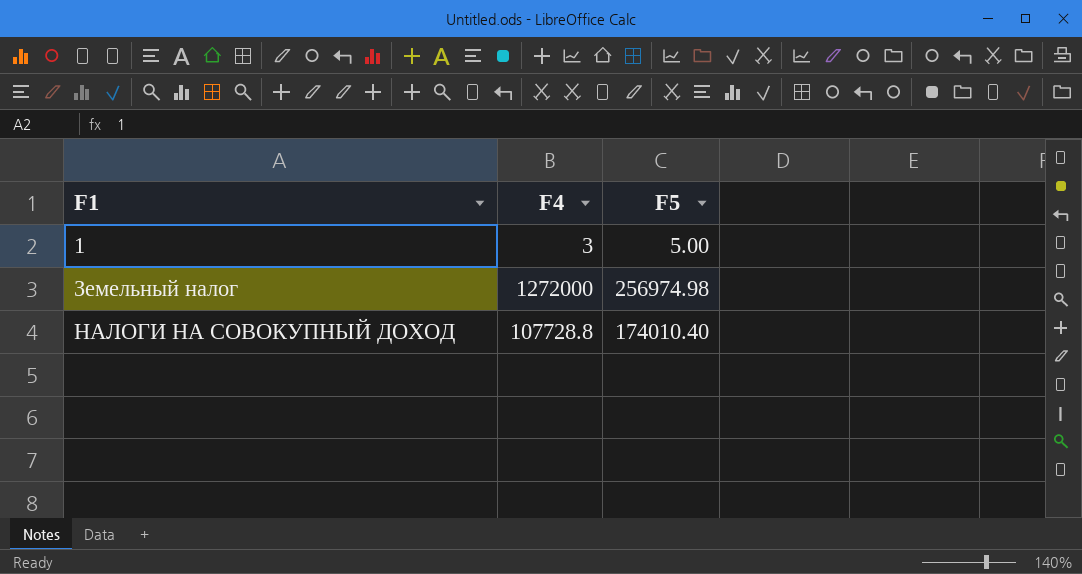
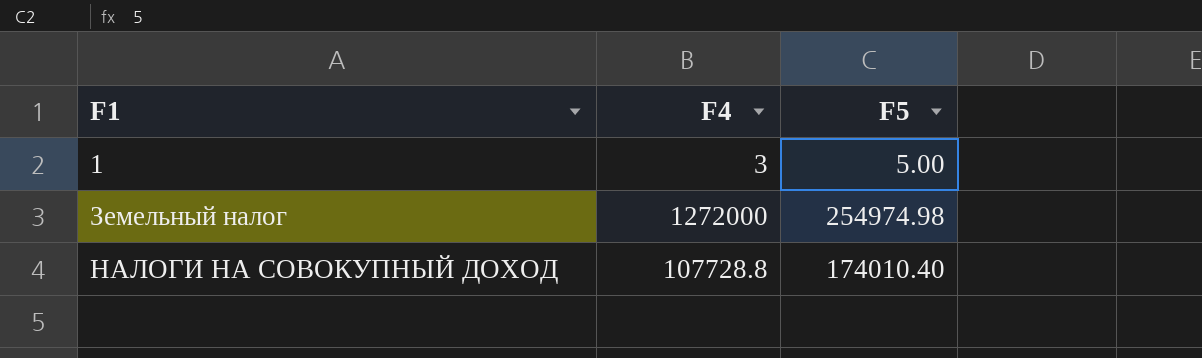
Земельный налог | F5: 256974.98 -> 254974.98

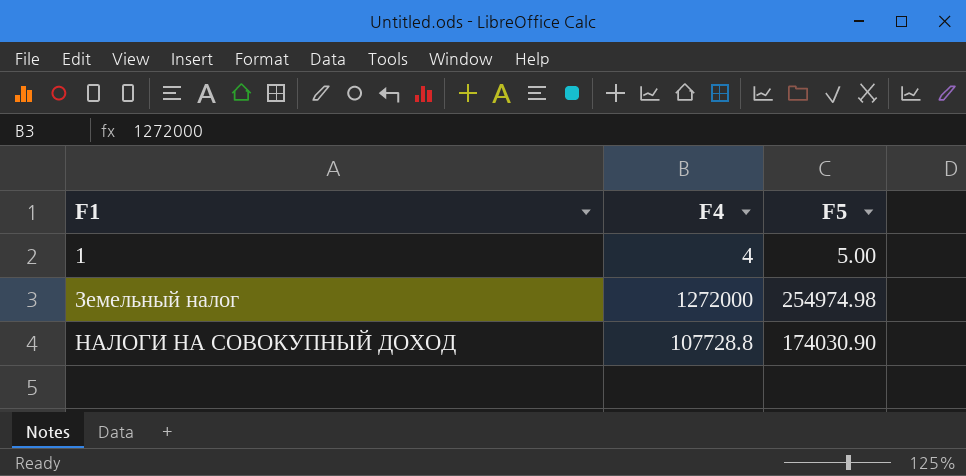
1 | F4: 3 -> 4
НАЛОГИ НА СОВОКУПНЫЙ ДОХОД | F5: 174010.40 -> 174030.90

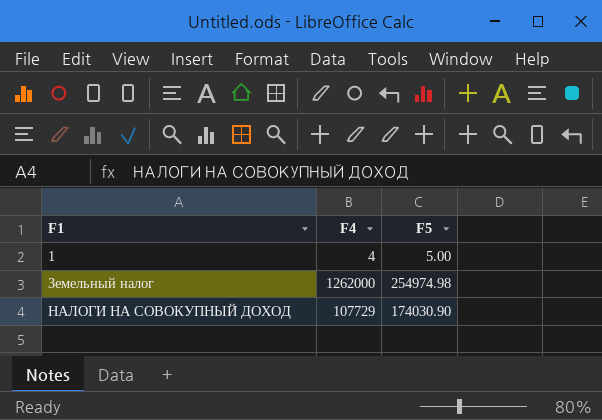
Земельный налог | F4: 1272000 -> 1262000
НАЛОГИ НА СОВОКУПНЫЙ ДОХОД | F4: 107728.8 -> 107729

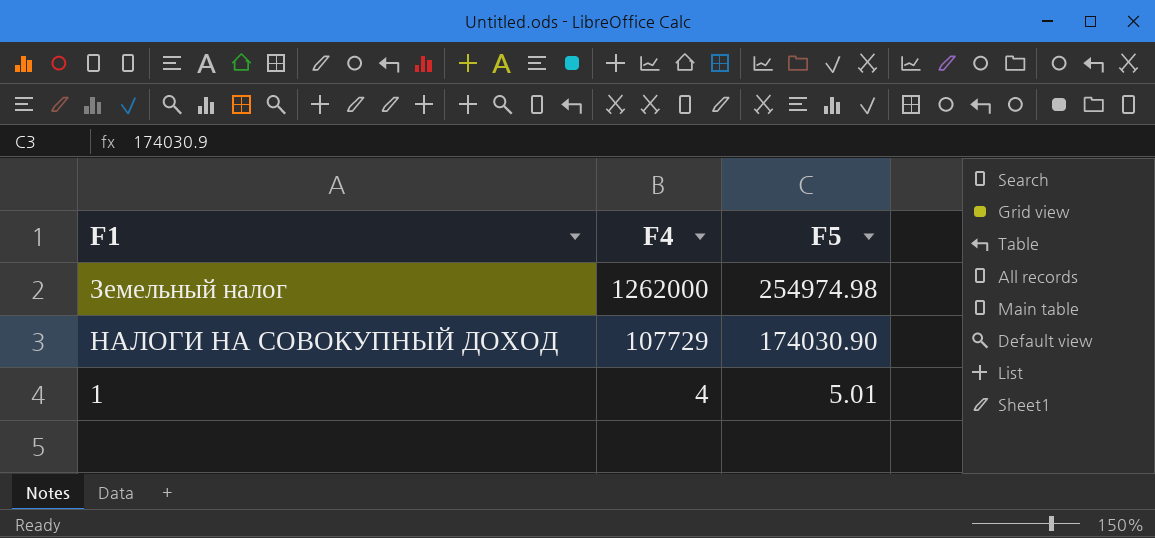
row order: F1 ascending -> F4 descending
1 | F5: 5.00 -> 5.01

